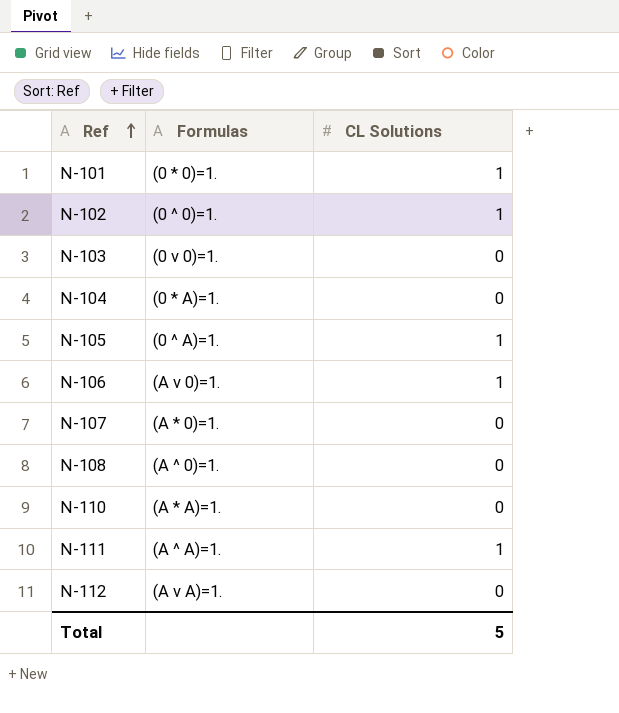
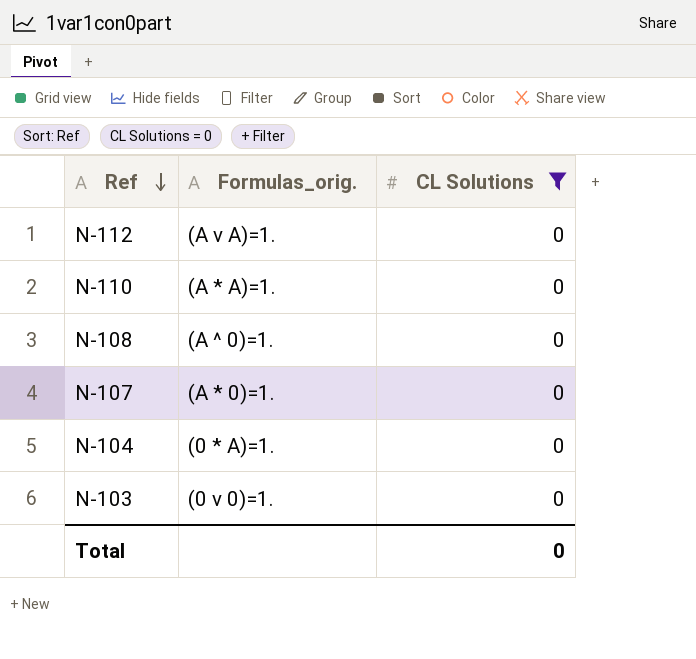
filter: none -> CL Solutions = 0
row order: Ref ascending -> Ref descending
column name: Formulas -> Formulas_orig.
Total | CL Solutions: 5 -> 0

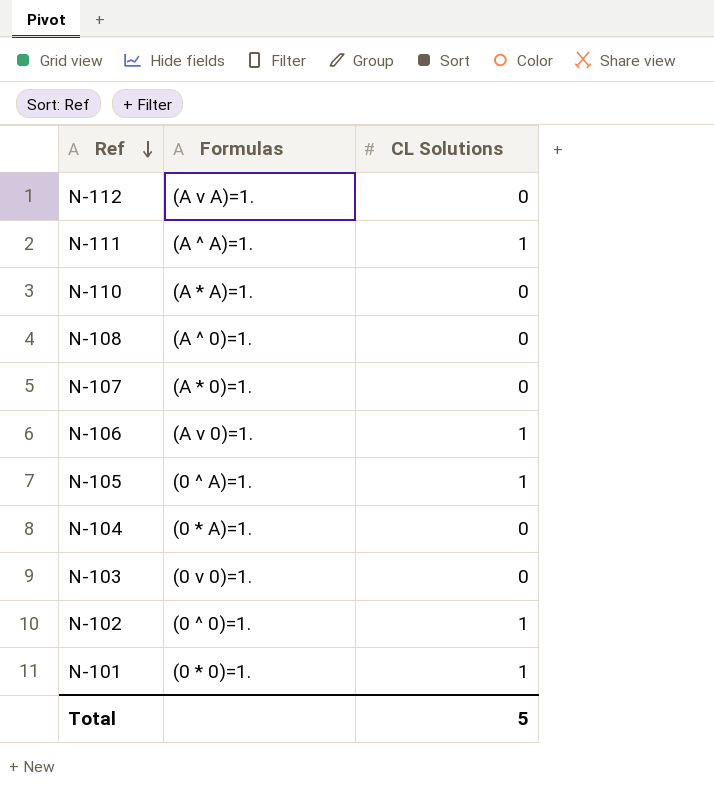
filter: CL Solutions = 0 -> none
column name: Formulas_orig. -> Formulas
Total | CL Solutions: 0 -> 5

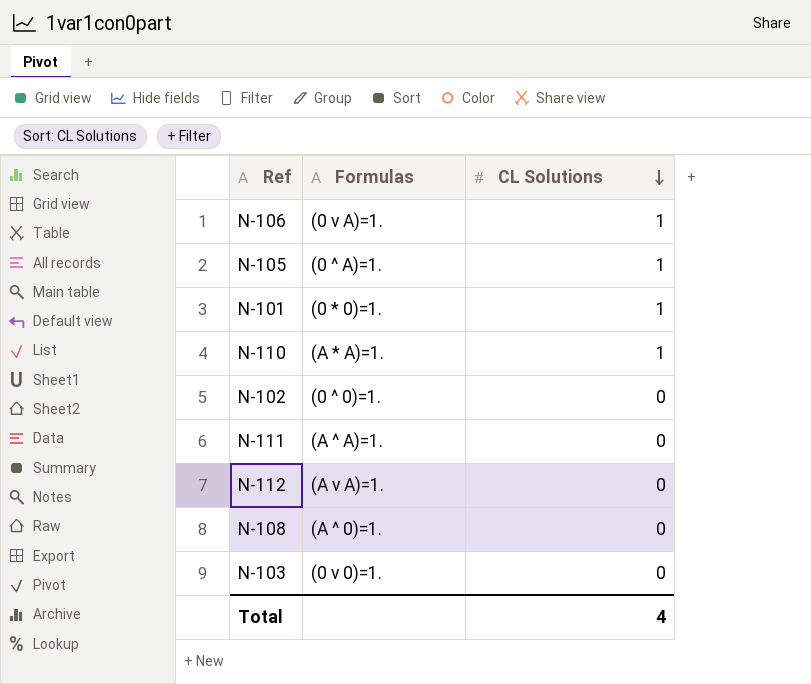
row order: Ref descending -> CL Solutions descending
row N-107: (A * 0)=1. | 0 -> none
row N-104: (0 * A)=1. | 0 -> none
N-106 | Formulas: (A v 0)=1. -> (0 v A)=1.
N-110 | CL Solutions: 0 -> 1
N-102 | CL Solutions: 1 -> 0
N-111 | CL Solutions: 1 -> 0
Total | CL Solutions: 5 -> 4

